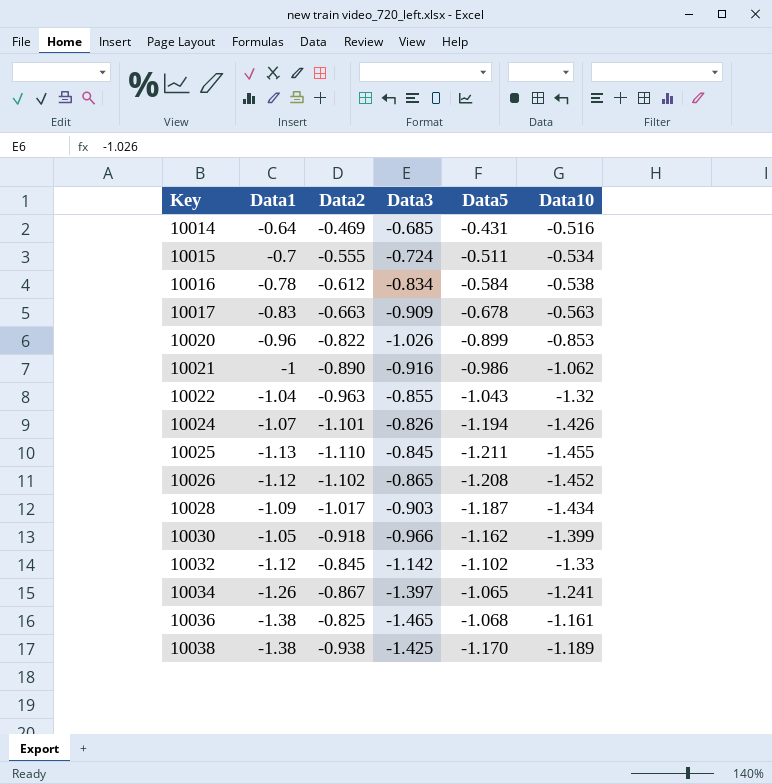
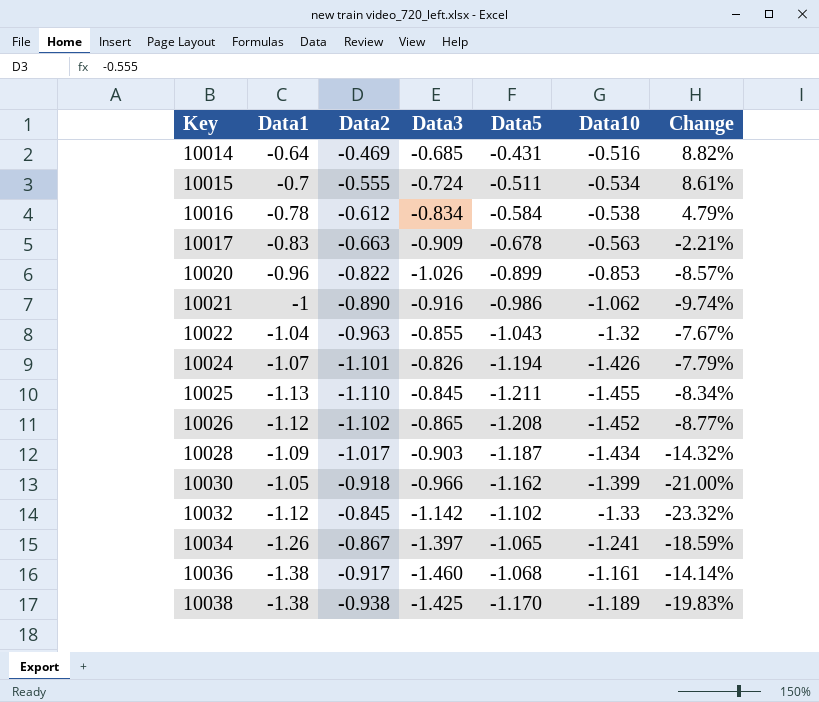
column Change | formula: none -> ([Data2] - [Data5]) / [Data5]
10036 | Data2: -0.825 -> -0.917
10036 | Data3: -1.465 -> -1.460

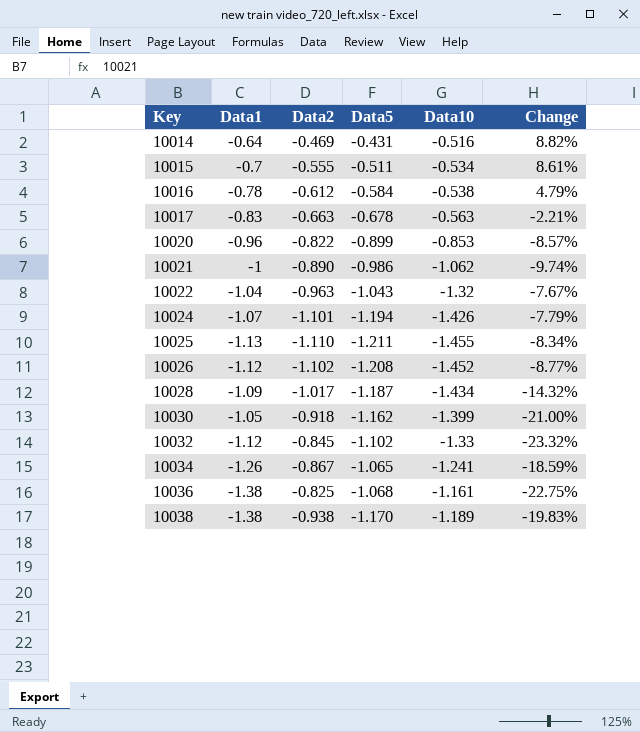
column Data3 | position: 4 -> none
10036 | Data2: -0.917 -> -0.825
10036 | Change: -14.14% -> -22.75%

